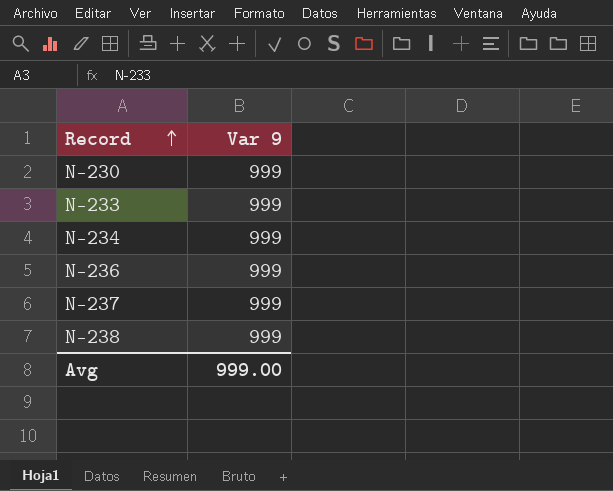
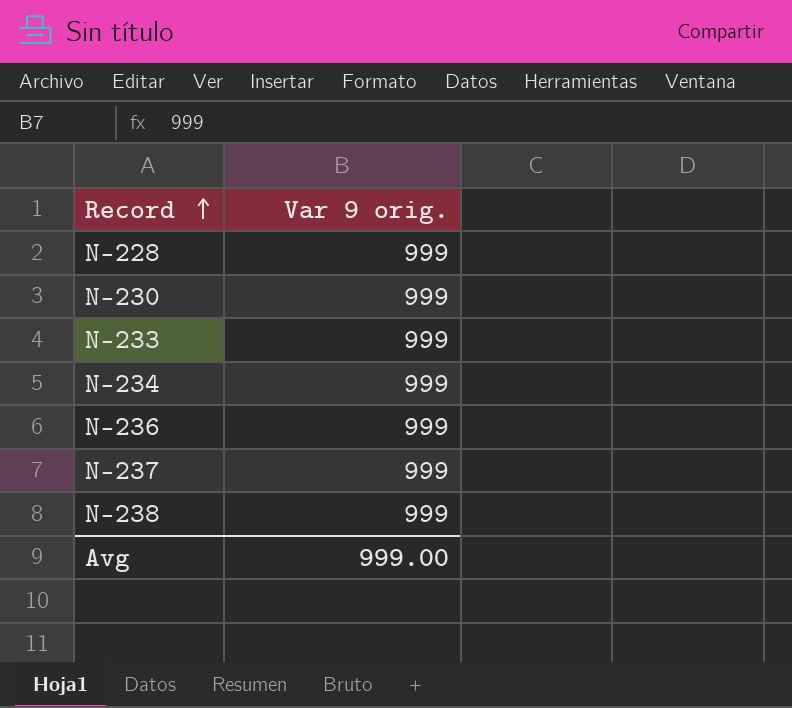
column name: Var 9 -> Var 9 orig.
row N-228: none -> 999

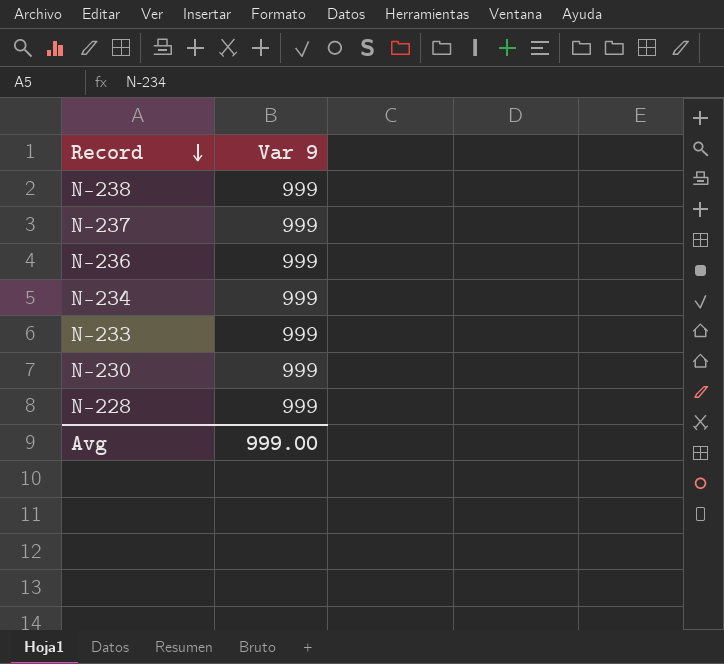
row order: Record ascending -> Record descending
column name: Var 9 orig. -> Var 9

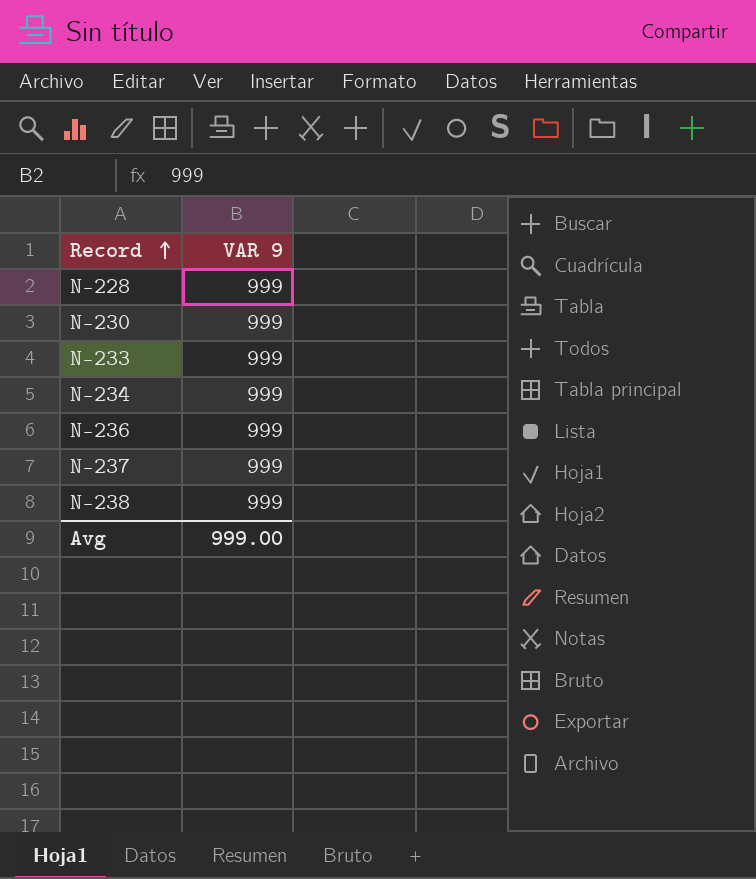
row order: Record descending -> Record ascending
column name: Var 9 -> VAR 9

